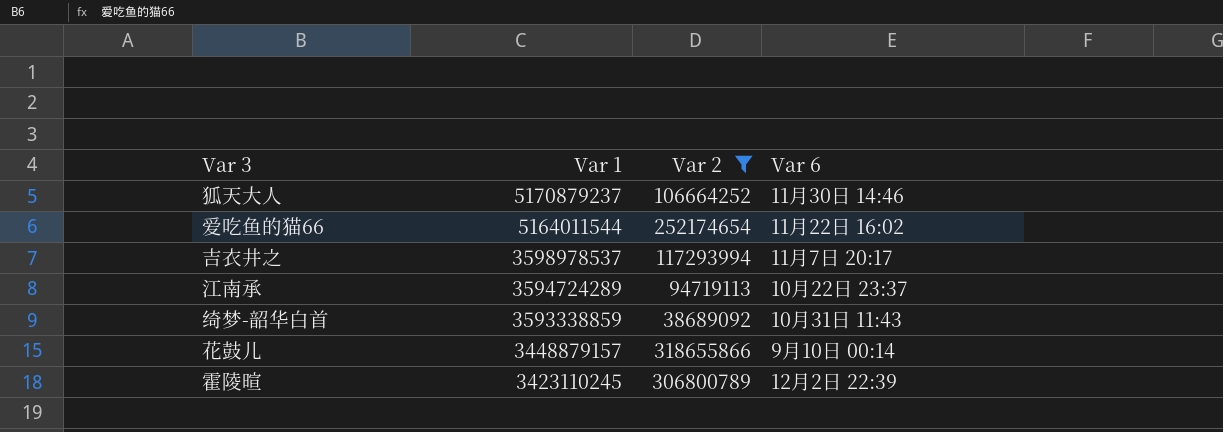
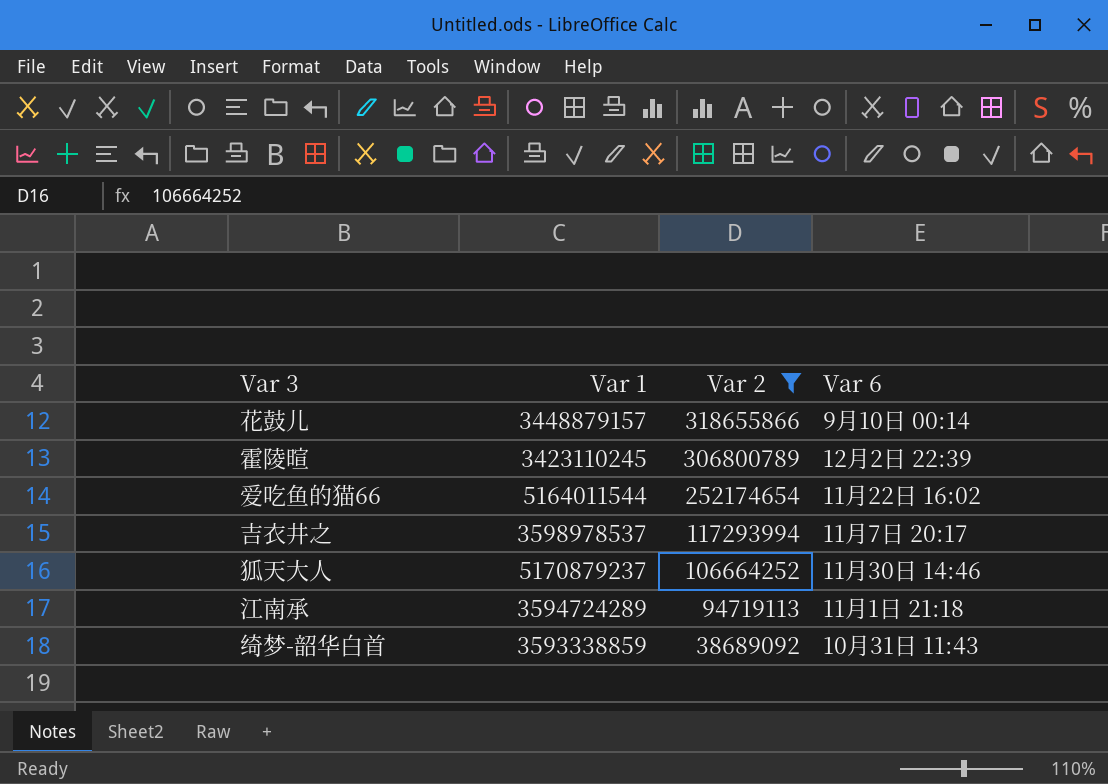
row order: Var 1 descending -> Var 2 descending
江南承 | Var 6: 10月22日 23:37 -> 11月1日 21:18

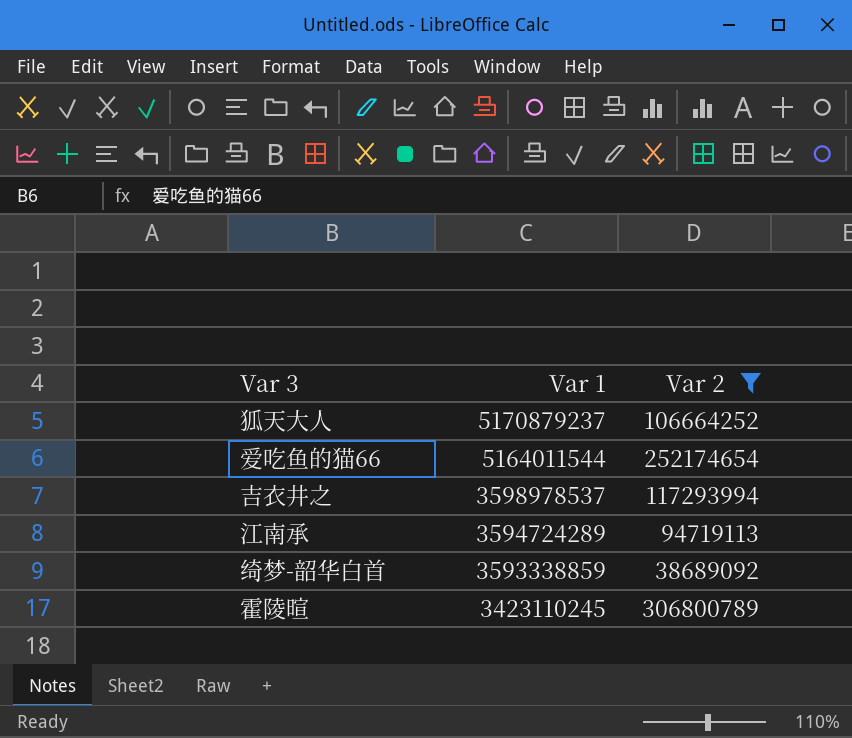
row order: Var 2 descending -> Var 1 descending
column Var 6 | position: 4 -> none
row 花鼓儿: 3448879157 | 318655866 | 9月10日 00:14 -> none

